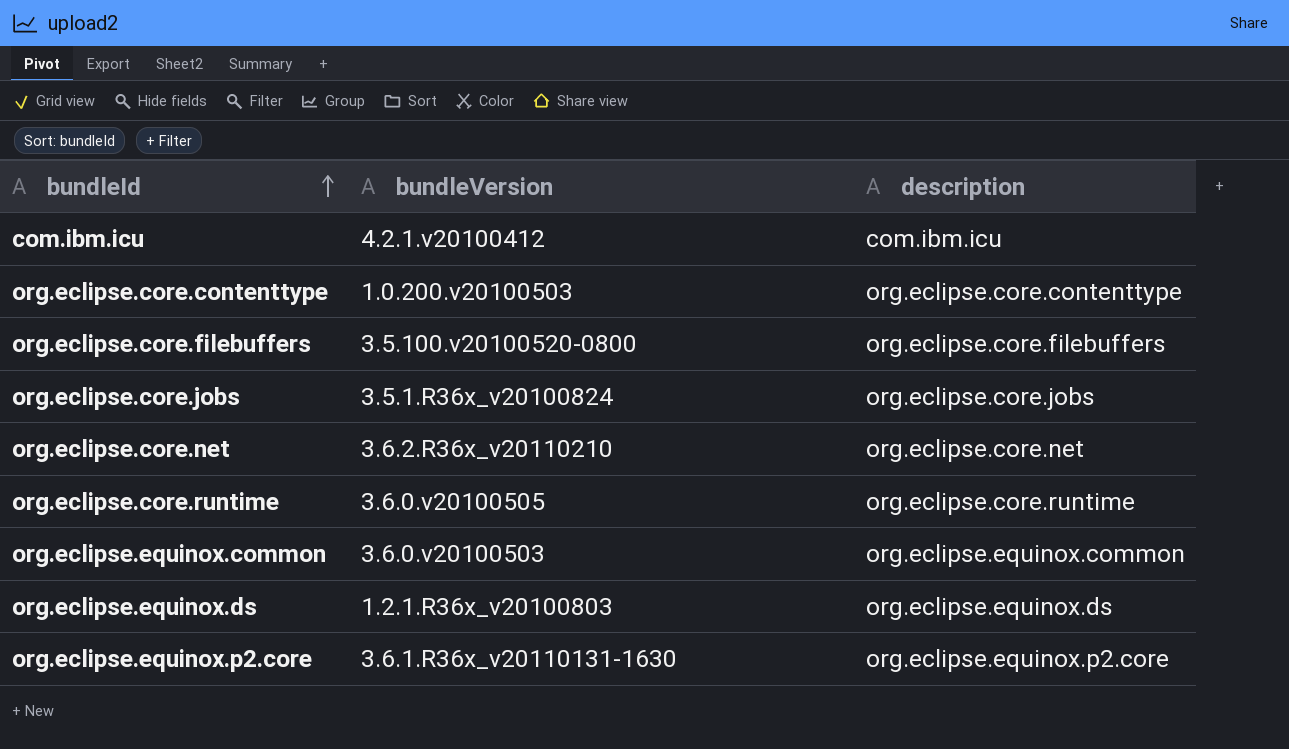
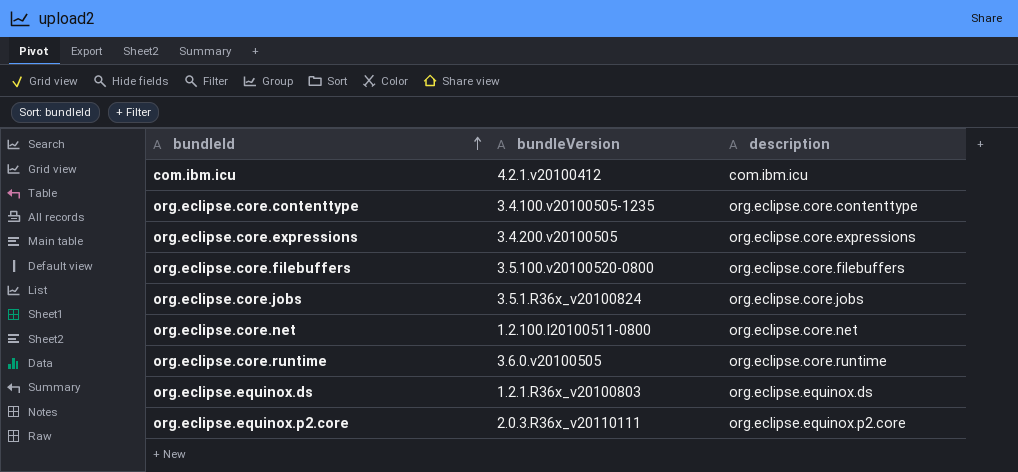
row org.eclipse.equinox.common: 3.6.0.v20100503 | org.eclipse.equinox.common -> none
org.eclipse.core.contenttype | bundleVersion: 1.0.200.v20100503 -> 3.4.100.v20100505-1235
row org.eclipse.core.expressions: none -> 3.4.200.v20100505 | org.eclipse.core.expressions
org.eclipse.core.net | bundleVersion: 3.6.2.R36x_v20110210 -> 1.2.100.I20100511-0800
org.eclipse.equinox.p2.core | bundleVersion: 3.6.1.R36x_v20110131-1630 -> 2.0.3.R36x_v20110111

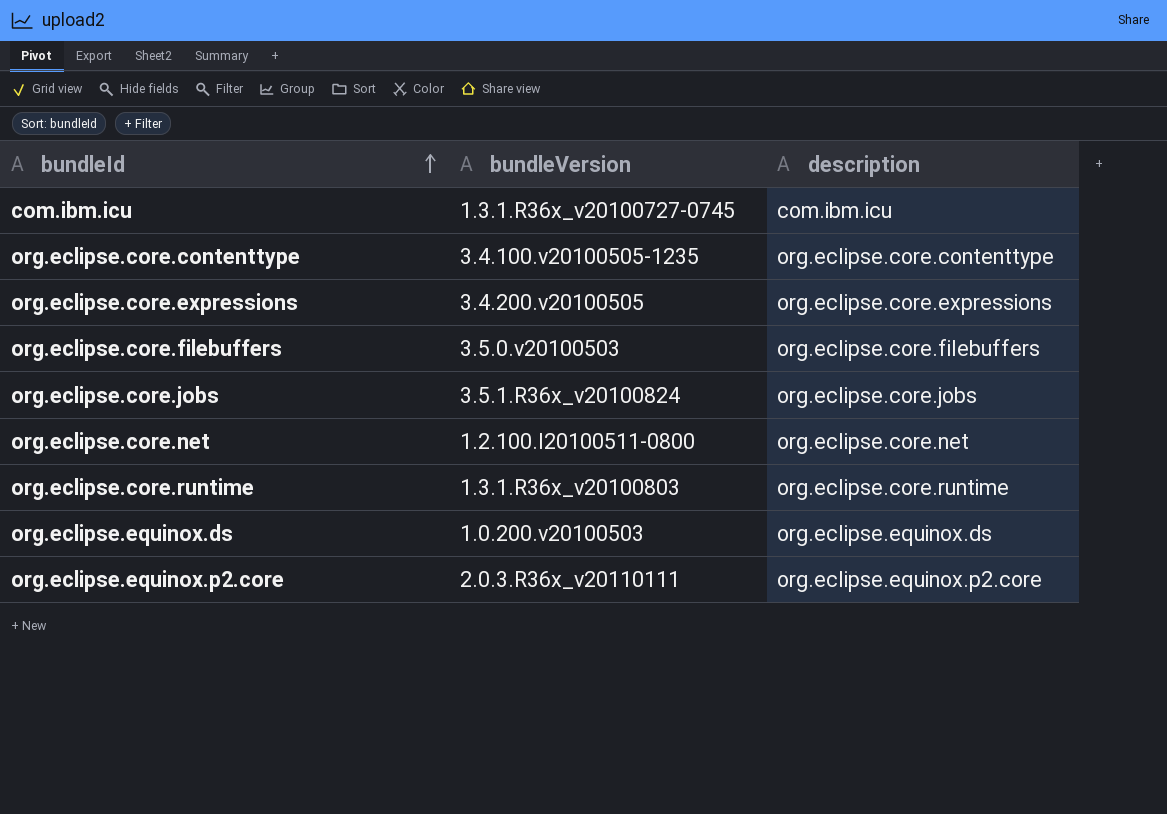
com.ibm.icu | bundleVersion: 4.2.1.v20100412 -> 1.3.1.R36x_v20100727-0745
org.eclipse.core.filebuffers | bundleVersion: 3.5.100.v20100520-0800 -> 3.5.0.v20100503
org.eclipse.core.runtime | bundleVersion: 3.6.0.v20100505 -> 1.3.1.R36x_v20100803
org.eclipse.equinox.ds | bundleVersion: 1.2.1.R36x_v20100803 -> 1.0.200.v20100503

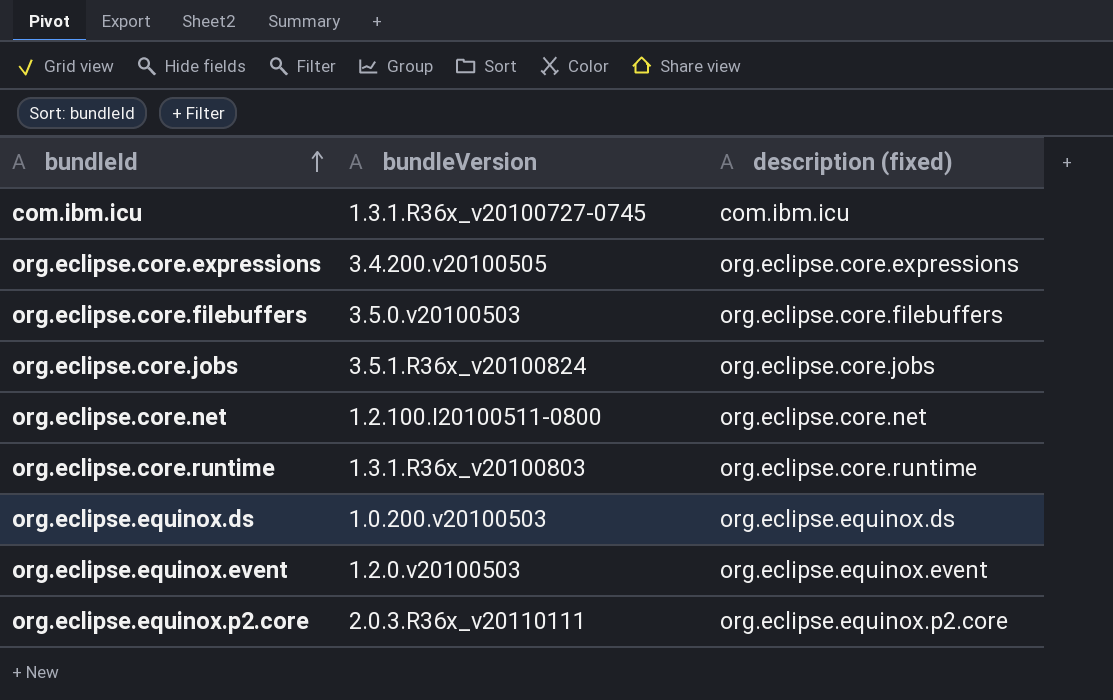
column name: description -> description (fixed)
row org.eclipse.core.contenttype: 3.4.100.v20100505-1235 | org.eclipse.core.contenttype -> none
row org.eclipse.equinox.event: none -> 1.2.0.v20100503 | org.eclipse.equinox.event

